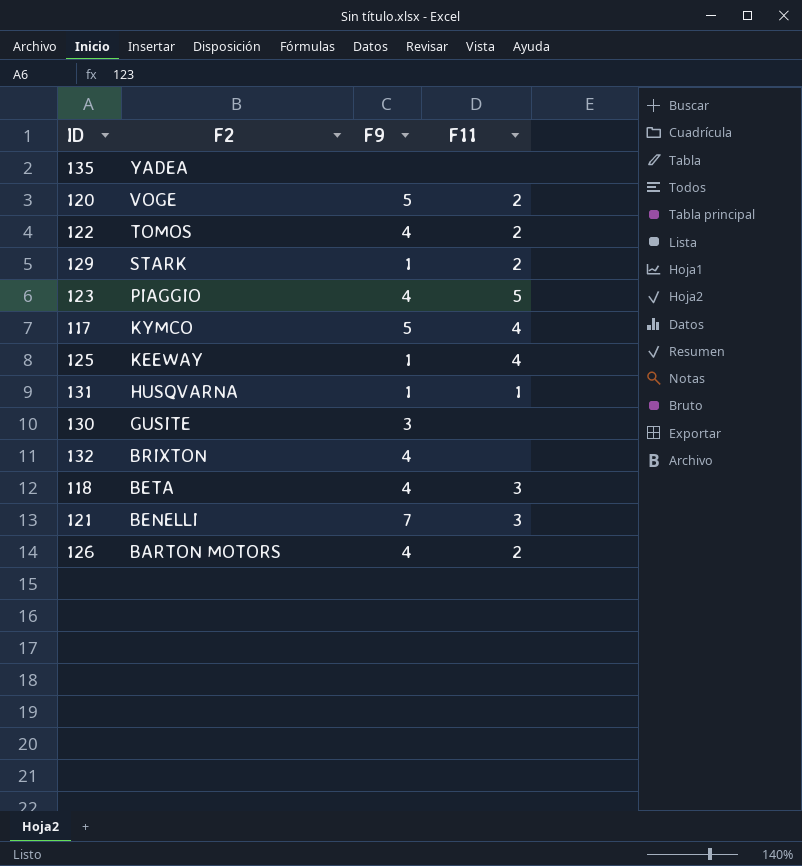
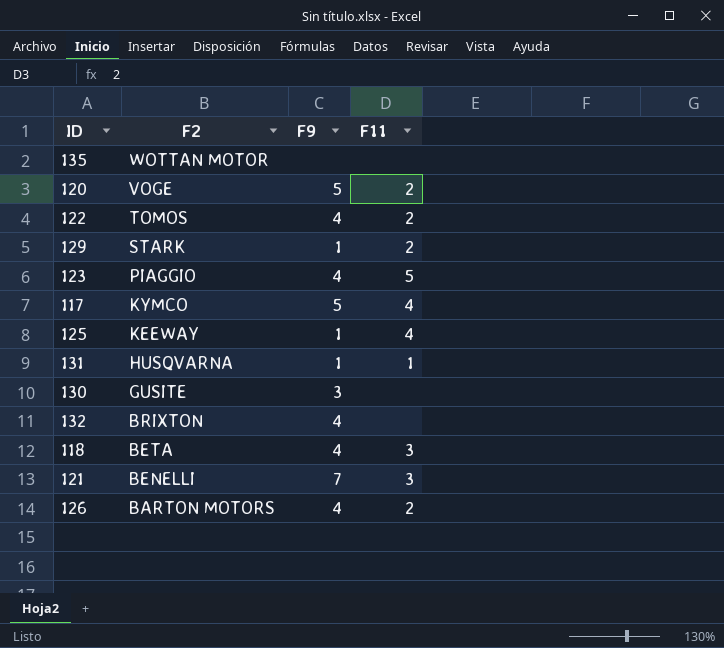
135 | F2: YADEA -> WOTTAN MOTOR

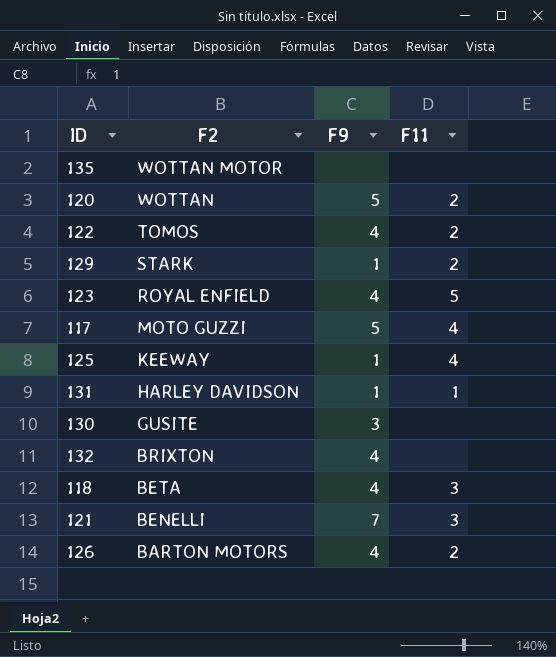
120 | F2: VOGE -> WOTTAN
123 | F2: PIAGGIO -> ROYAL ENFIELD
117 | F2: KYMCO -> MOTO GUZZI
131 | F2: HUSQVARNA -> HARLEY DAVIDSON

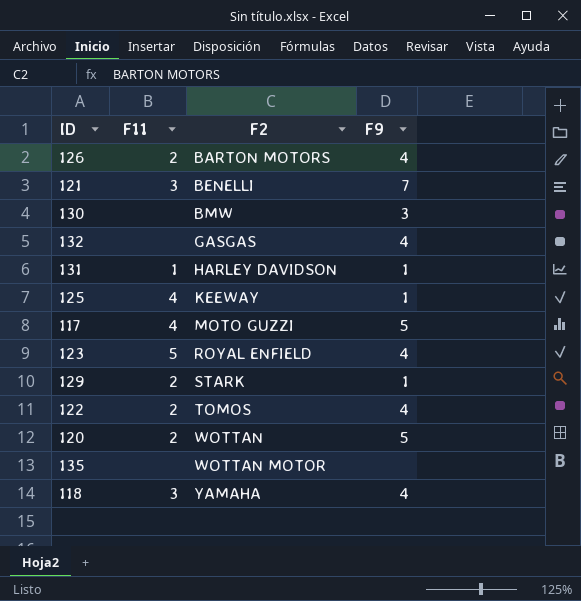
row order: F2 descending -> F2 ascending
column F11 | position: 4 -> 2
130 | F2: GUSITE -> BMW
132 | F2: BRIXTON -> GASGAS
118 | F2: BETA -> YAMAHA

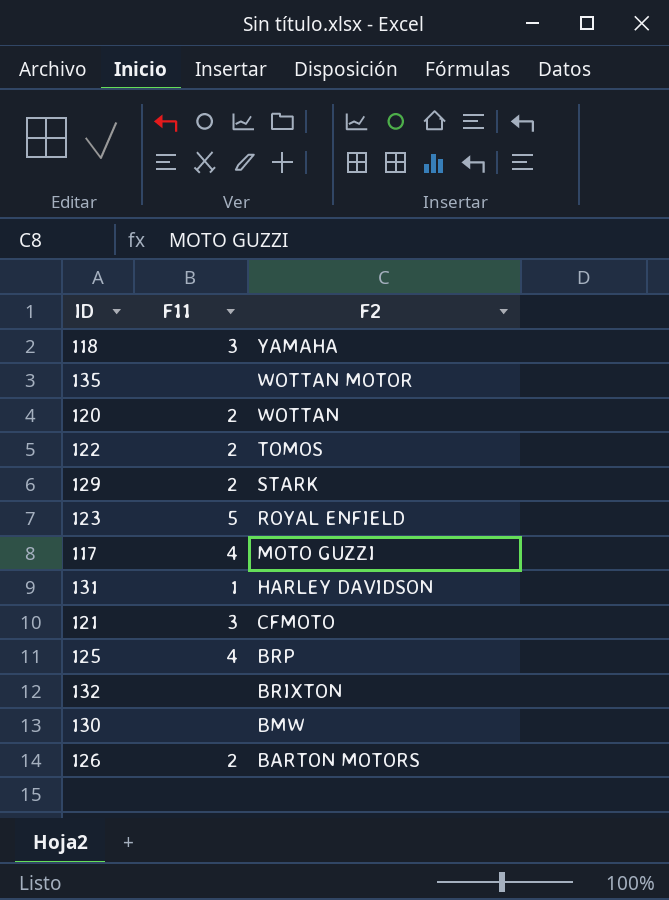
row order: F2 ascending -> F2 descending
column F9 | position: 4 -> none
121 | F2: BENELLI -> CFMOTO
125 | F2: KEEWAY -> BRP
132 | F2: GASGAS -> BRIXTON

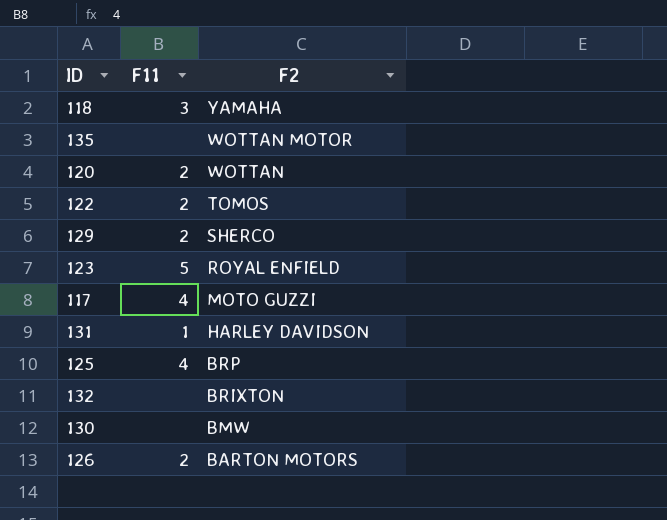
row 121: 3 | CFMOTO -> none
129 | F2: STARK -> SHERCO

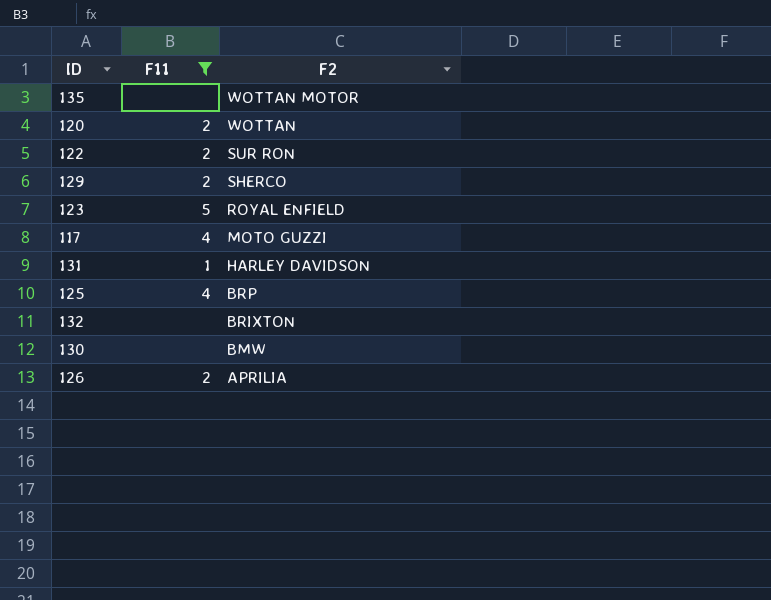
filter: none -> F11 != 3
122 | F2: TOMOS -> SUR RON
126 | F2: BARTON MOTORS -> APRILIA

